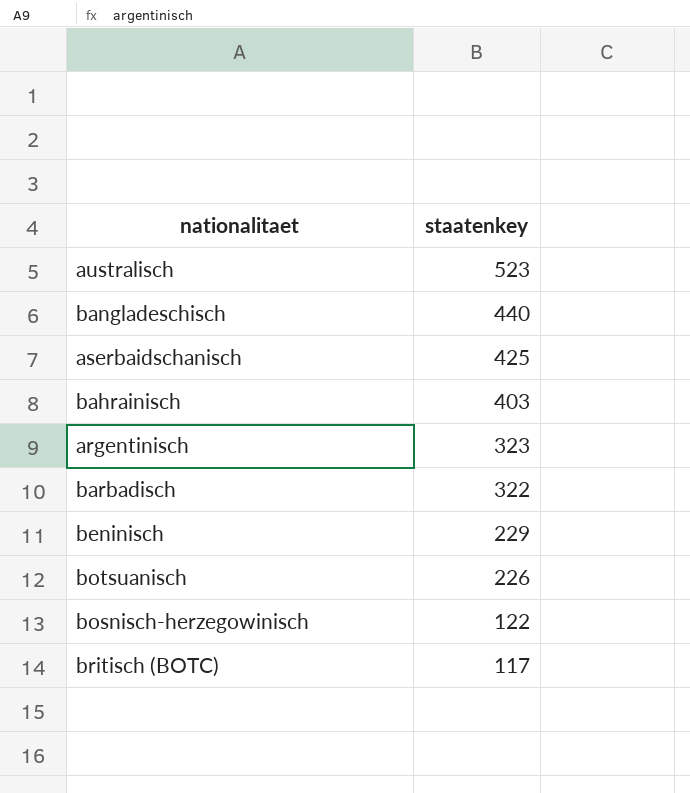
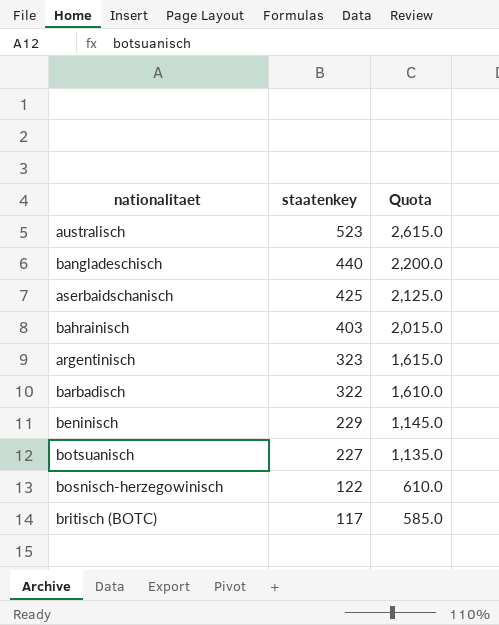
column Quota | formula: none -> [staatenkey] * 5
botsuanisch | staatenkey: 226 -> 227

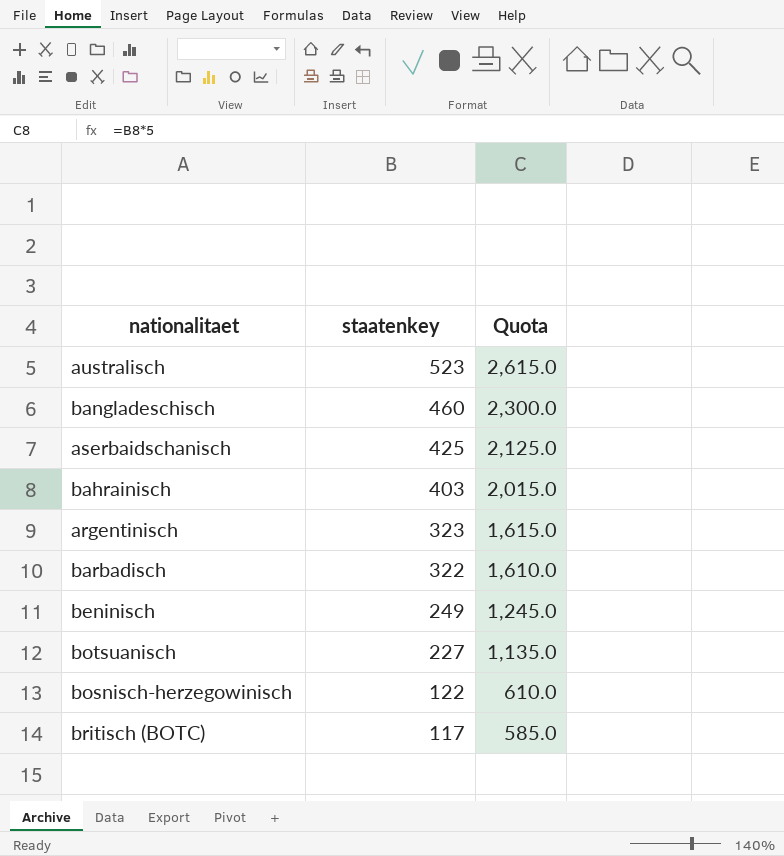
bangladeschisch | staatenkey: 440 -> 460
bangladeschisch | Quota: 2,200.0 -> 2,300.0
beninisch | staatenkey: 229 -> 249
beninisch | Quota: 1,145.0 -> 1,245.0

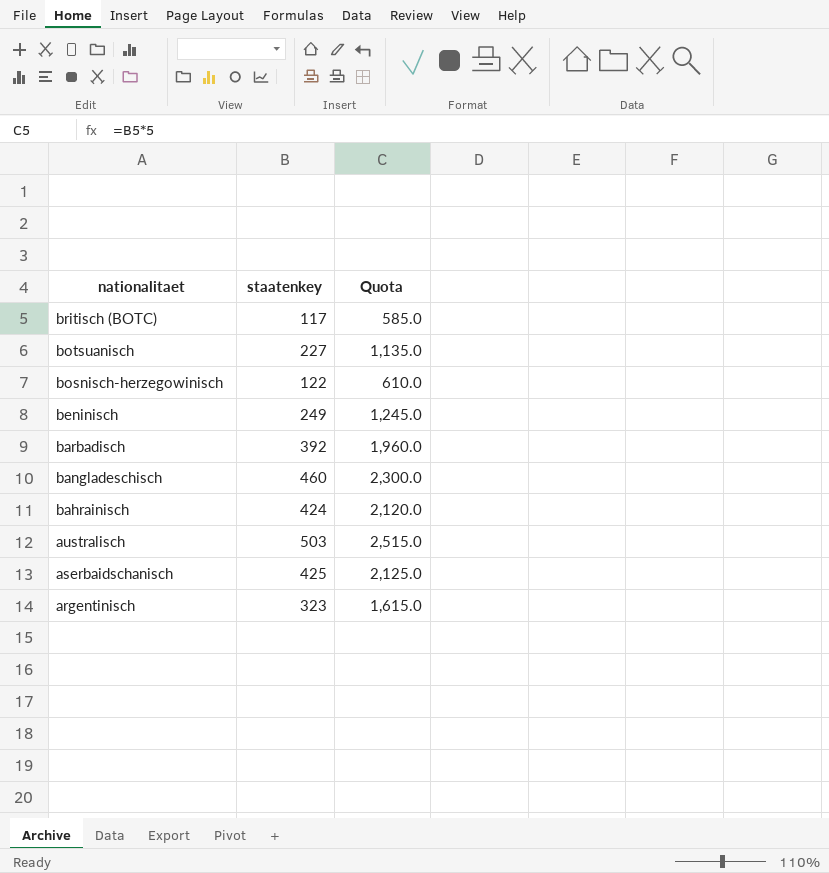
row order: staatenkey descending -> nationalitaet descending
barbadisch | staatenkey: 322 -> 392
barbadisch | Quota: 1,610.0 -> 1,960.0
bahrainisch | staatenkey: 403 -> 424
bahrainisch | Quota: 2,015.0 -> 2,120.0
australisch | staatenkey: 523 -> 503
australisch | Quota: 2,615.0 -> 2,515.0

